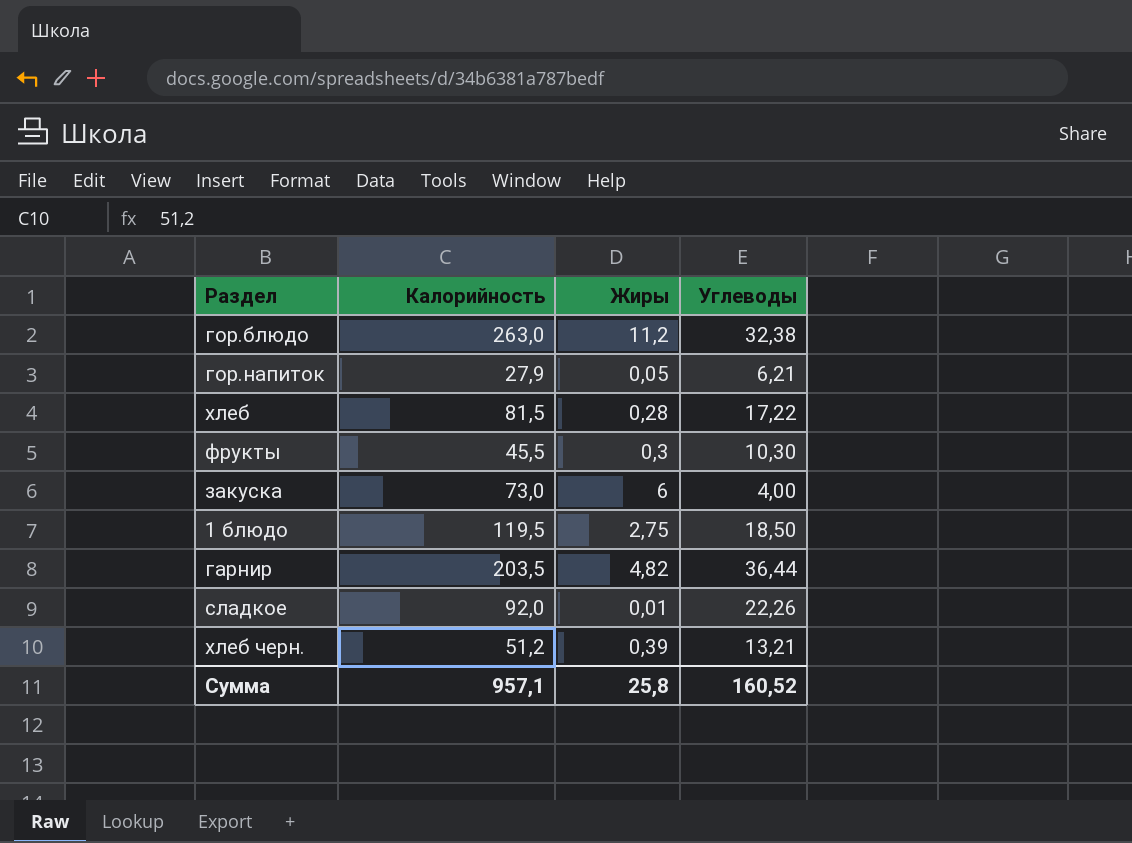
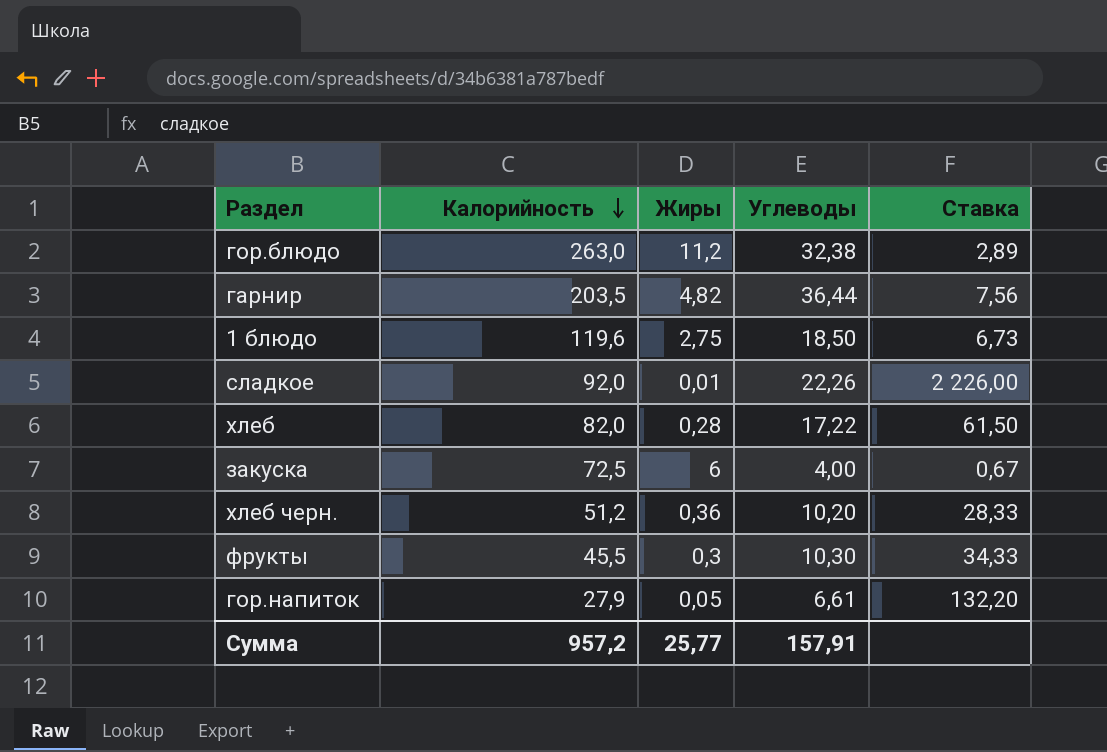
row order: none -> Калорийность descending
column Ставка | formula: none -> [Углеводы] / [Жиры]
1 блюдо | Калорийность: 119,5 -> 119,6
хлеб | Калорийность: 81,5 -> 82,0
закуска | Калорийность: 73,0 -> 72,5
хлеб черн. | Жиры: 0,39 -> 0,36
хлеб черн. | Углеводы: 13,21 -> 10,20
гор.напиток | Углеводы: 6,21 -> 6,61
Сумма | Калорийность: 957,1 -> 957,2
Сумма | Жиры: 25,8 -> 25,77
Сумма | Углеводы: 160,52 -> 157,91

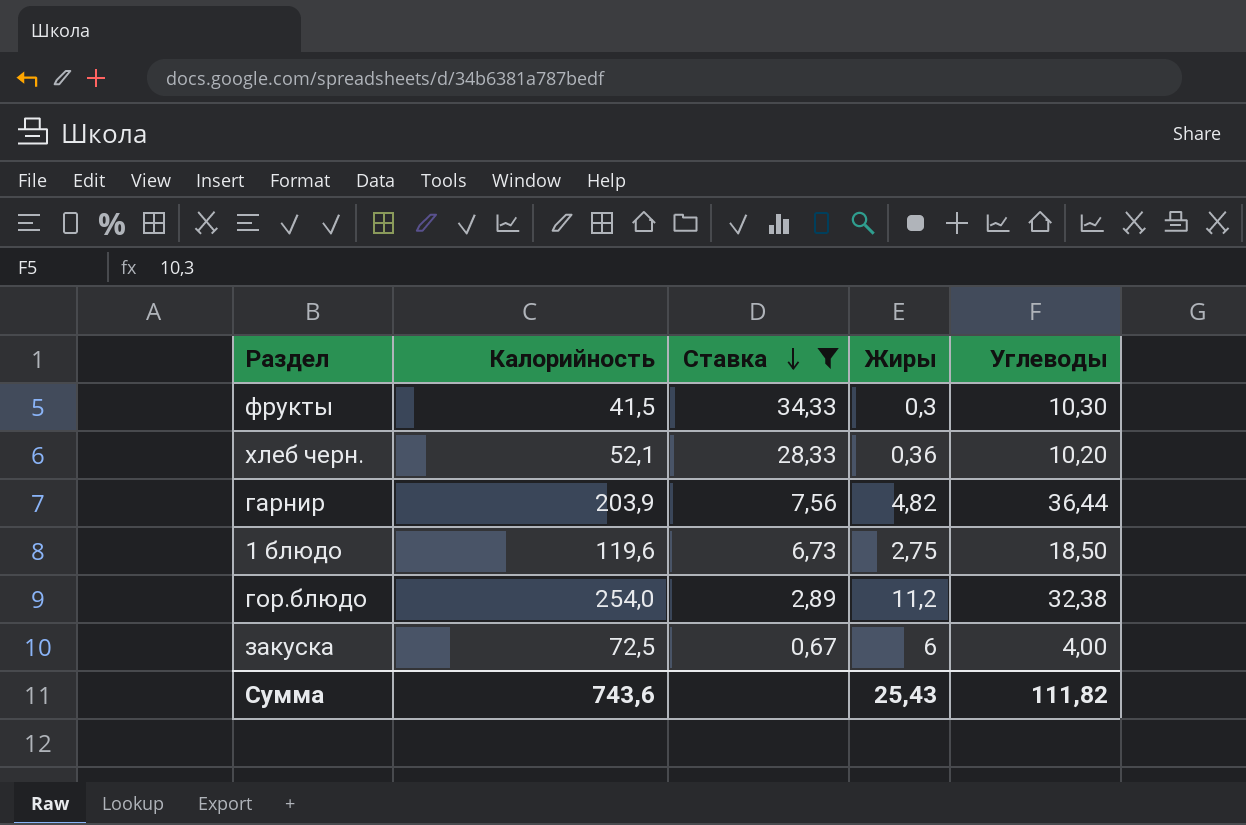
filter: none -> Ставка <= 34,33
row order: Калорийность descending -> Ставка descending
column Ставка | position: 5 -> 3
фрукты | Калорийность: 45,5 -> 41,5
хлеб черн. | Калорийность: 51,2 -> 52,1
гарнир | Калорийность: 203,5 -> 203,9
гор.блюдо | Калорийность: 263,0 -> 254,0
Сумма | Калорийность: 957,2 -> 743,6
Сумма | Жиры: 25,77 -> 25,43
Сумма | Углеводы: 157,91 -> 111,82

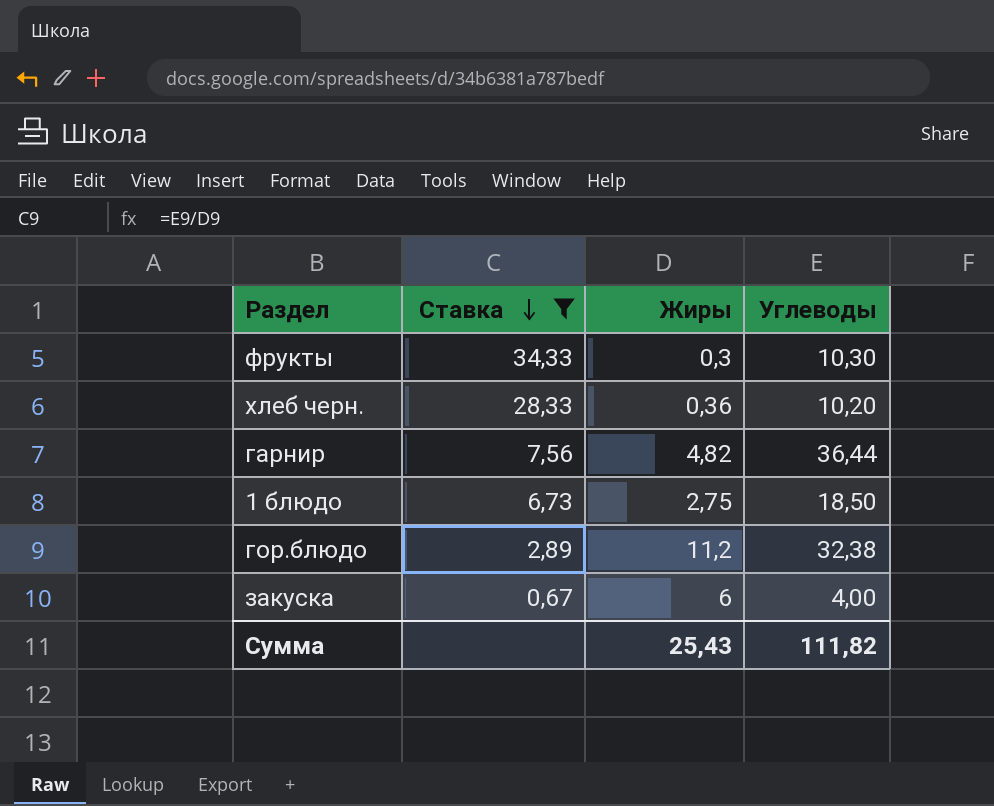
column Калорийность | position: 2 -> none

